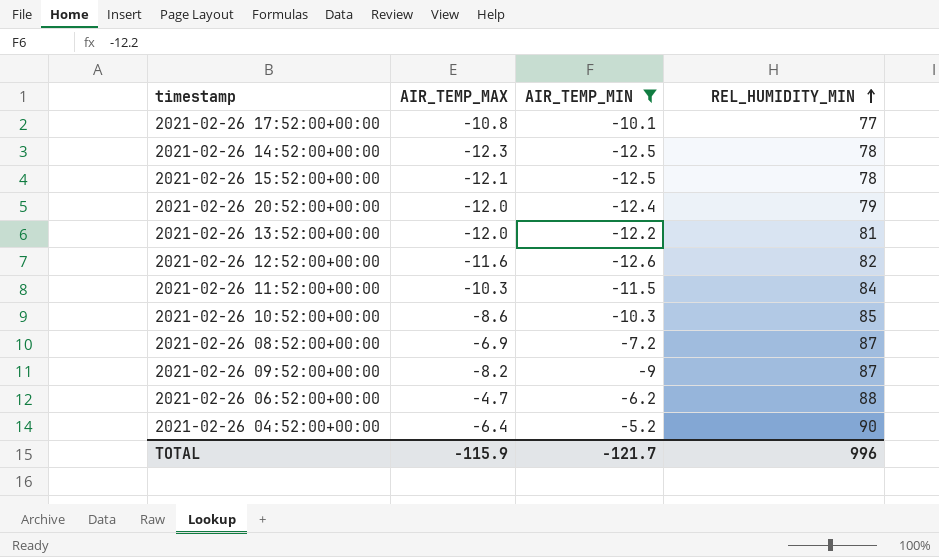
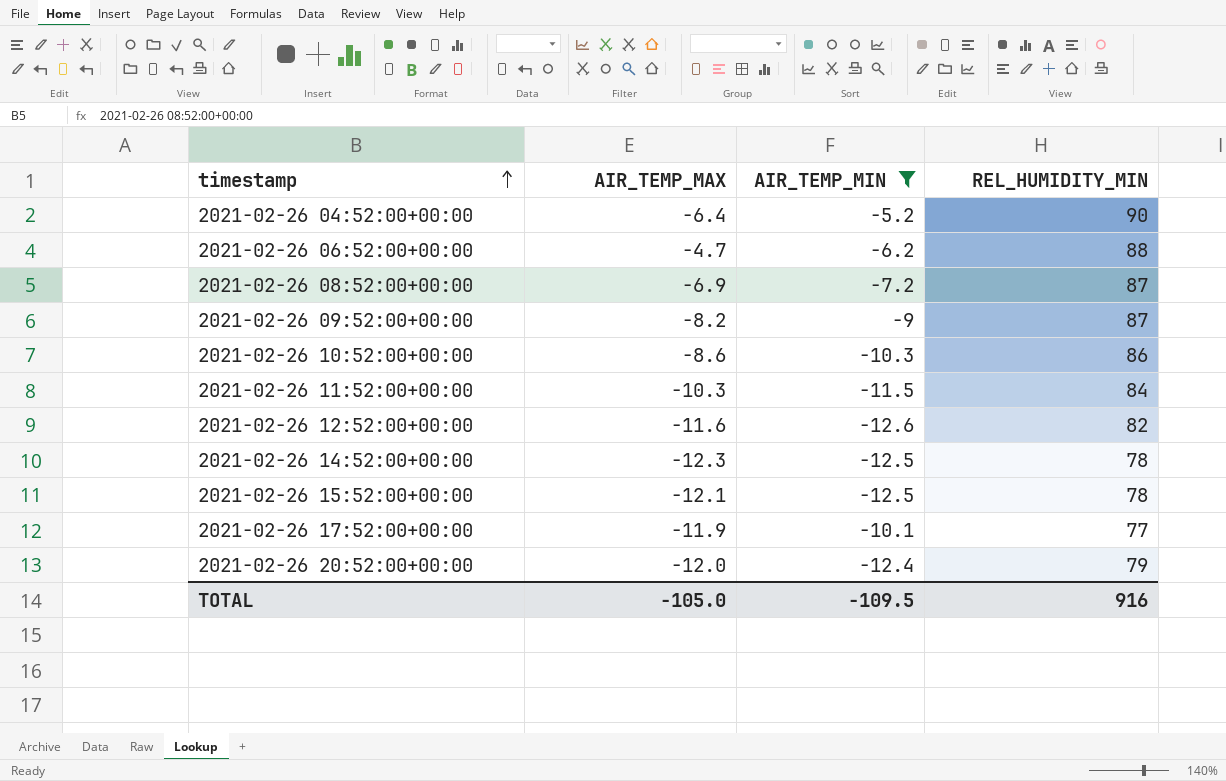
row order: REL_HUMIDITY_MIN ascending -> timestamp ascending
row 2021-02-26 13:52:00+00:00: -12.0 | -12.2 | 81 -> none
2021-02-26 10:52:00+00:00 | REL_HUMIDITY_MIN: 85 -> 86
2021-02-26 17:52:00+00:00 | AIR_TEMP_MAX: -10.8 -> -11.9
TOTAL | AIR_TEMP_MAX: -115.9 -> -105.0
TOTAL | AIR_TEMP_MIN: -121.7 -> -109.5
TOTAL | REL_HUMIDITY_MIN: 996 -> 916

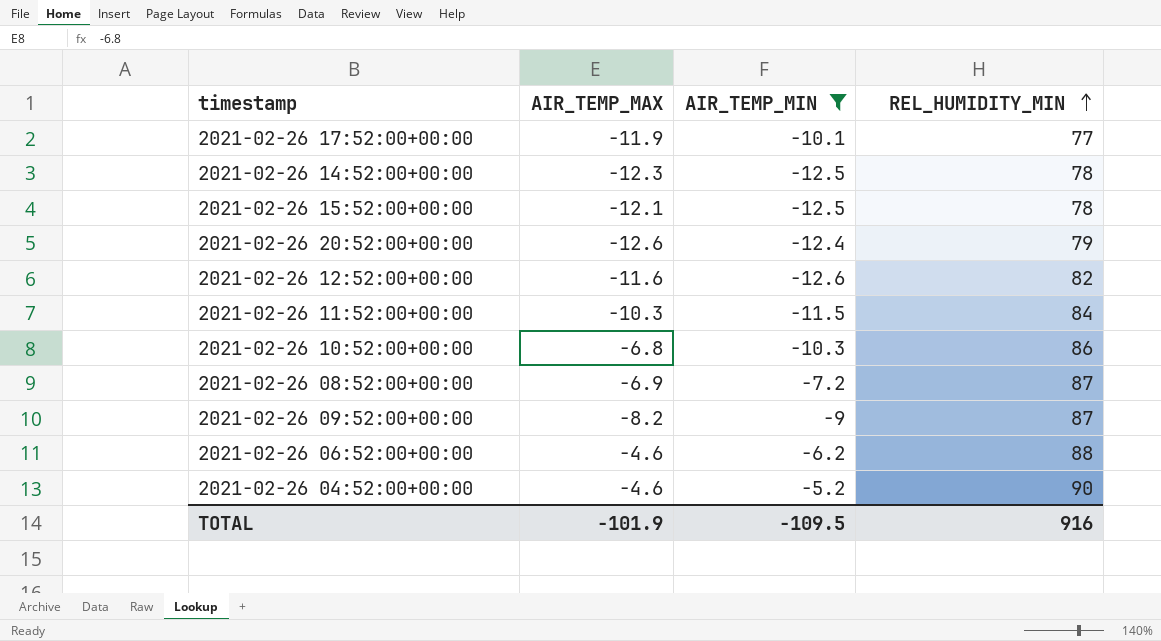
row order: timestamp ascending -> REL_HUMIDITY_MIN ascending
2021-02-26 20:52:00+00:00 | AIR_TEMP_MAX: -12.0 -> -12.6
2021-02-26 10:52:00+00:00 | AIR_TEMP_MAX: -8.6 -> -6.8
2021-02-26 06:52:00+00:00 | AIR_TEMP_MAX: -4.7 -> -4.6
2021-02-26 04:52:00+00:00 | AIR_TEMP_MAX: -6.4 -> -4.6
TOTAL | AIR_TEMP_MAX: -105.0 -> -101.9

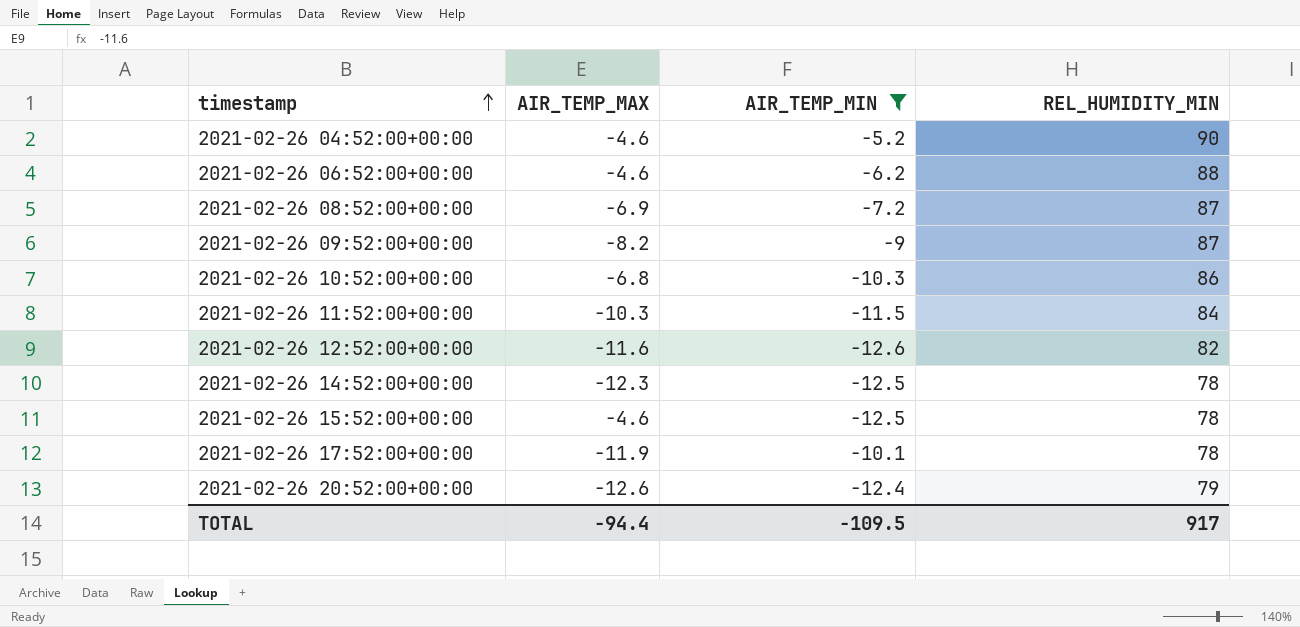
row order: REL_HUMIDITY_MIN ascending -> timestamp ascending
2021-02-26 15:52:00+00:00 | AIR_TEMP_MAX: -12.1 -> -4.6
2021-02-26 17:52:00+00:00 | REL_HUMIDITY_MIN: 77 -> 78
TOTAL | AIR_TEMP_MAX: -101.9 -> -94.4
TOTAL | REL_HUMIDITY_MIN: 916 -> 917

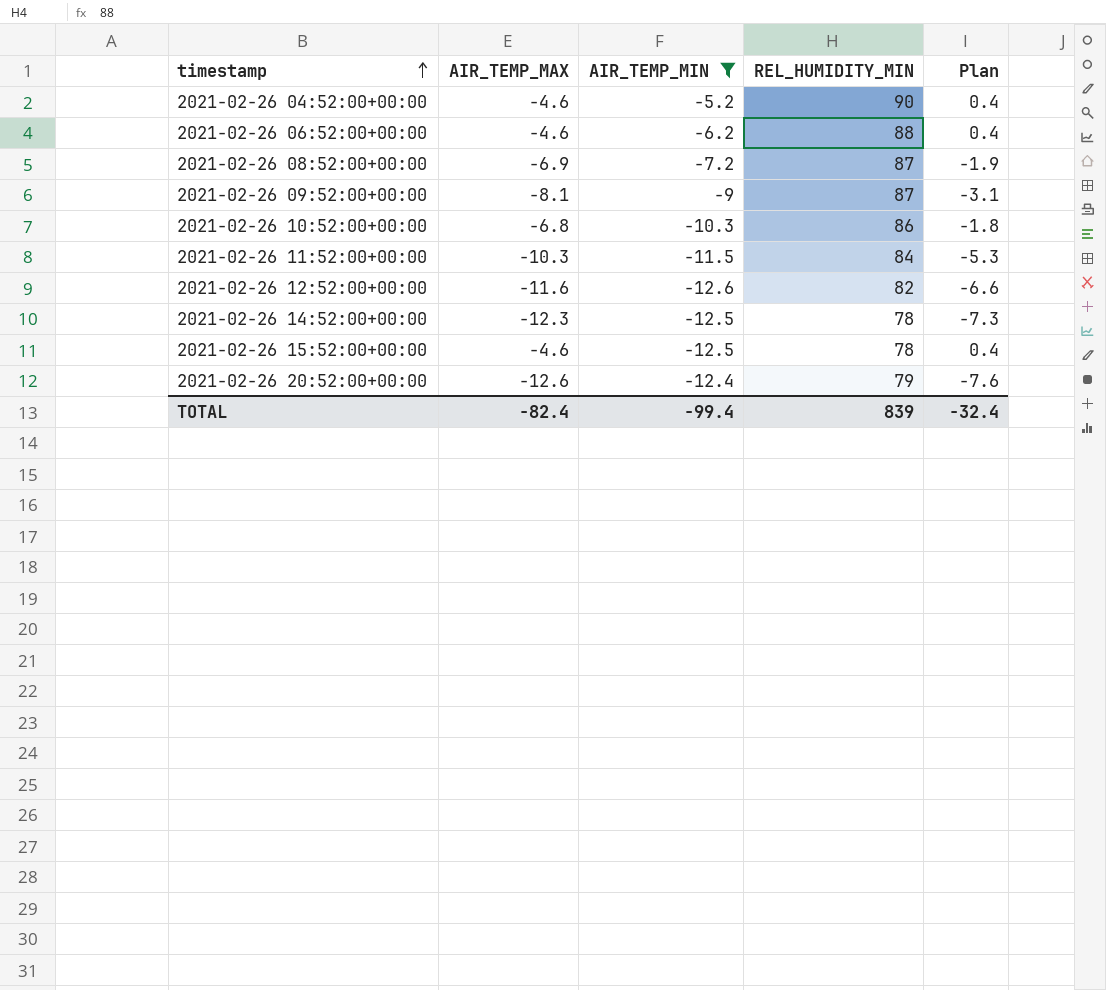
column Plan | formula: none -> [AIR_TEMP_MAX] + 5
row 2021-02-26 17:52:00+00:00: -11.9 | -10.1 | 78 -> none
2021-02-26 09:52:00+00:00 | AIR_TEMP_MAX: -8.2 -> -8.1
TOTAL | AIR_TEMP_MAX: -94.4 -> -82.4
TOTAL | AIR_TEMP_MIN: -109.5 -> -99.4
TOTAL | REL_HUMIDITY_MIN: 917 -> 839

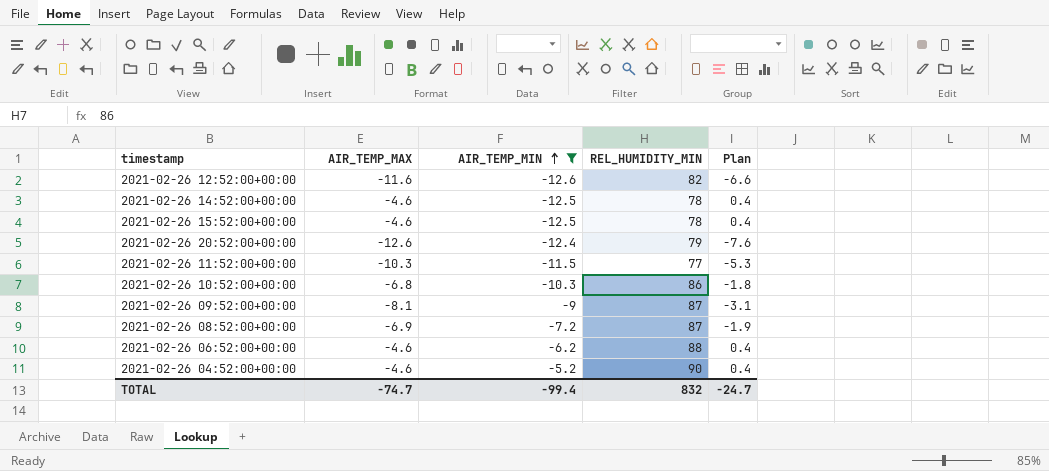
row order: timestamp ascending -> AIR_TEMP_MIN ascending
2021-02-26 14:52:00+00:00 | AIR_TEMP_MAX: -12.3 -> -4.6
2021-02-26 14:52:00+00:00 | Plan: -7.3 -> 0.4
2021-02-26 11:52:00+00:00 | REL_HUMIDITY_MIN: 84 -> 77
TOTAL | AIR_TEMP_MAX: -82.4 -> -74.7
TOTAL | REL_HUMIDITY_MIN: 839 -> 832
TOTAL | Plan: -32.4 -> -24.7

